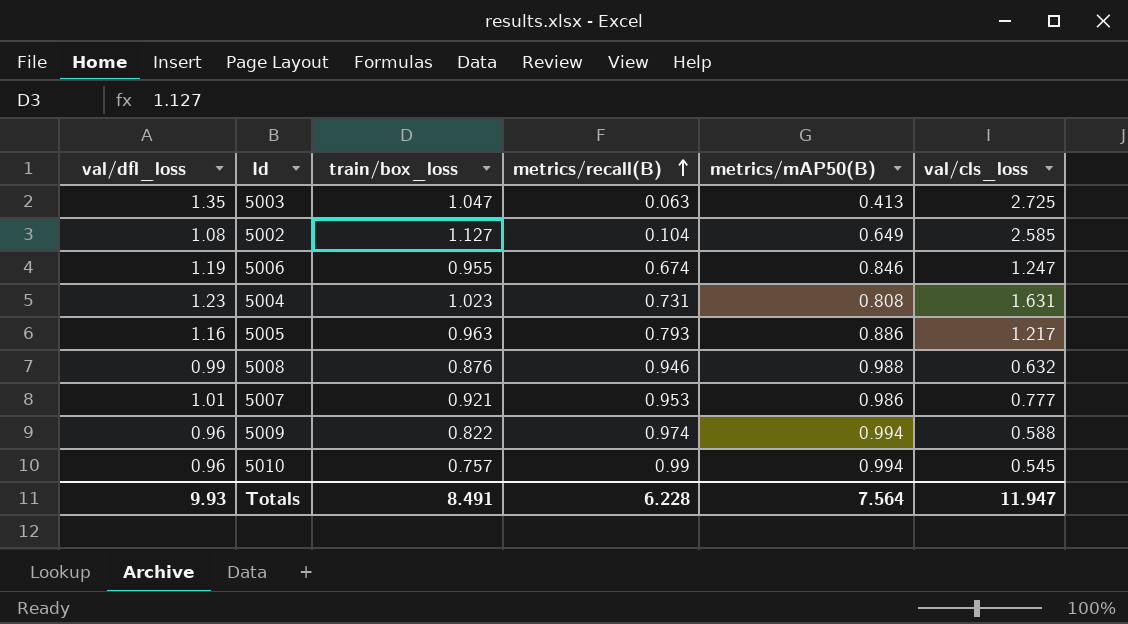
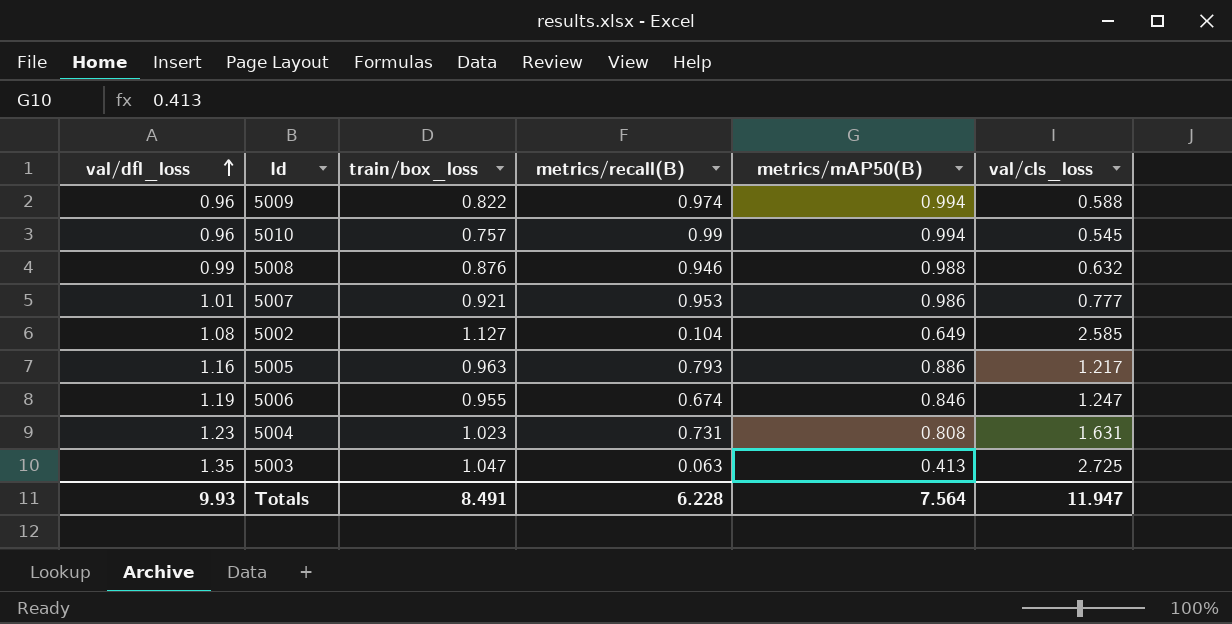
row order: metrics/recall(B) ascending -> val/dfl_loss ascending

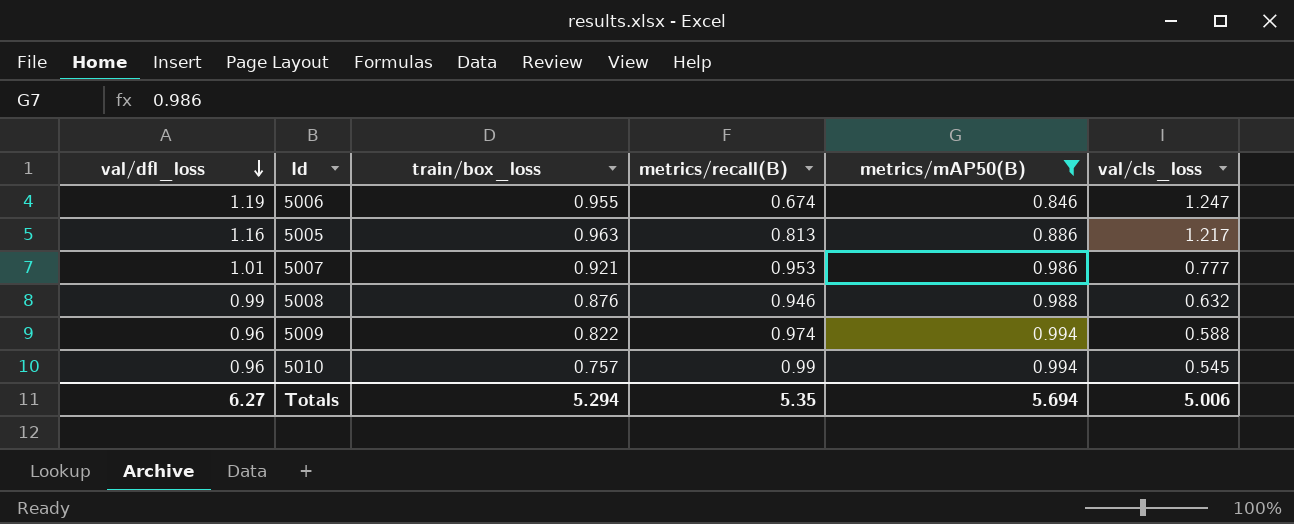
filter: none -> metrics/mAP50(B) >= 0.846
row order: val/dfl_loss ascending -> val/dfl_loss descending
5005 | metrics/recall(B): 0.793 -> 0.813
Totals | val/dfl_loss: 9.93 -> 6.27
Totals | train/box_loss: 8.491 -> 5.294
Totals | metrics/recall(B): 6.228 -> 5.35
Totals | metrics/mAP50(B): 7.564 -> 5.694
Totals | val/cls_loss: 11.947 -> 5.006

